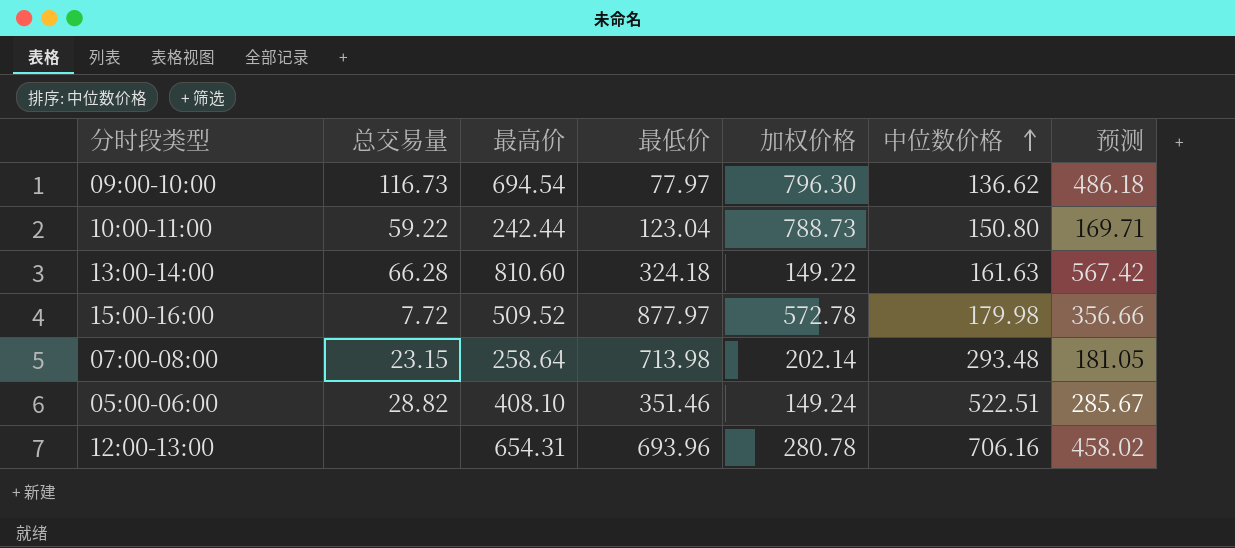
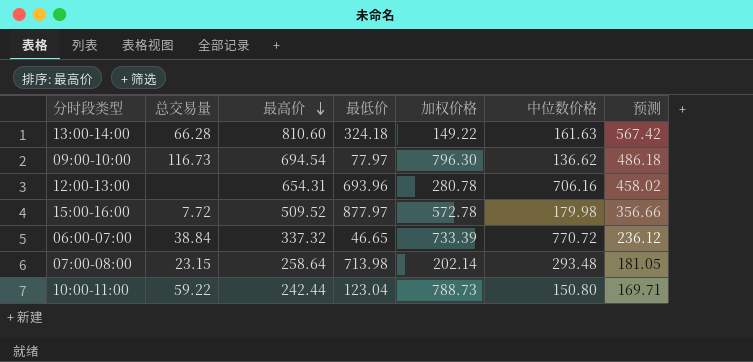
row order: 中位数价格 ascending -> 最高价 descending
row 05:00-06:00: 28.82 | 408.10 | 351.46 | 149.24 | 522.51 | 285.67 -> none
row 06:00-07:00: none -> 38.84 | 337.32 | 46.65 | 733.39 | 770.72 | 236.12

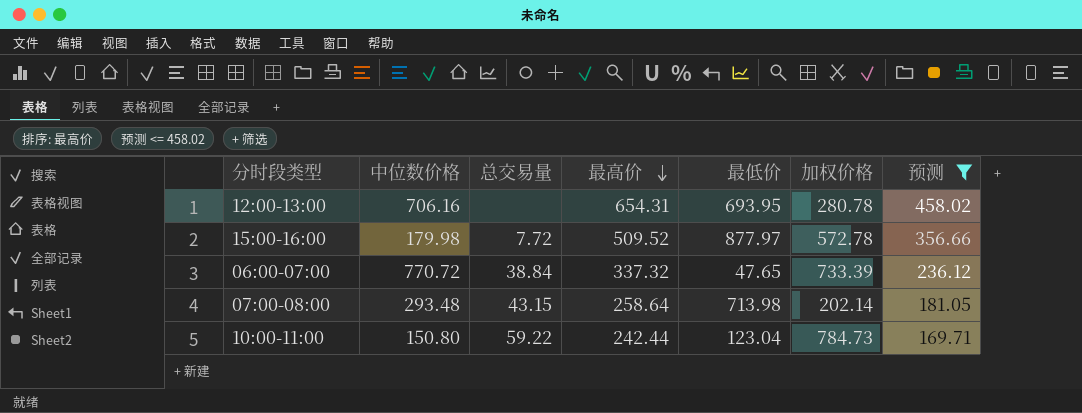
filter: none -> 预测 <= 458.02
column 中位数价格 | position: 6 -> 2
12:00-13:00 | 最低价: 693.96 -> 693.95
06:00-07:00 | 最低价: 46.65 -> 47.65
07:00-08:00 | 总交易量: 23.15 -> 43.15
10:00-11:00 | 加权价格: 788.73 -> 784.73

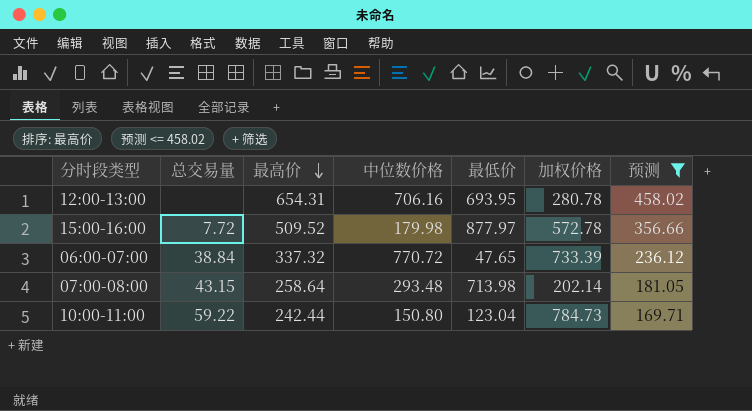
column 中位数价格 | position: 2 -> 4

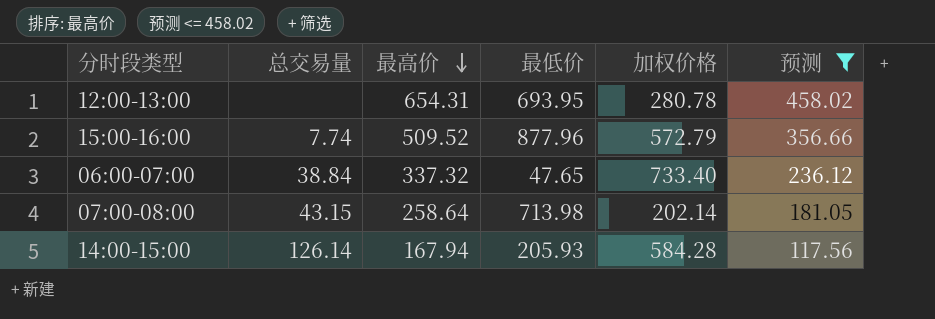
column 中位数价格 | position: 4 -> none
row 10:00-11:00: 59.22 | 242.44 | 150.80 | 123.04 | 784.73 | 169.71 -> none
15:00-16:00 | 总交易量: 7.72 -> 7.74
15:00-16:00 | 最低价: 877.97 -> 877.96
15:00-16:00 | 加权价格: 572.78 -> 572.79
06:00-07:00 | 加权价格: 733.39 -> 733.40
row 14:00-15:00: none -> 126.14 | 167.94 | 205.93 | 584.28 | 117.56

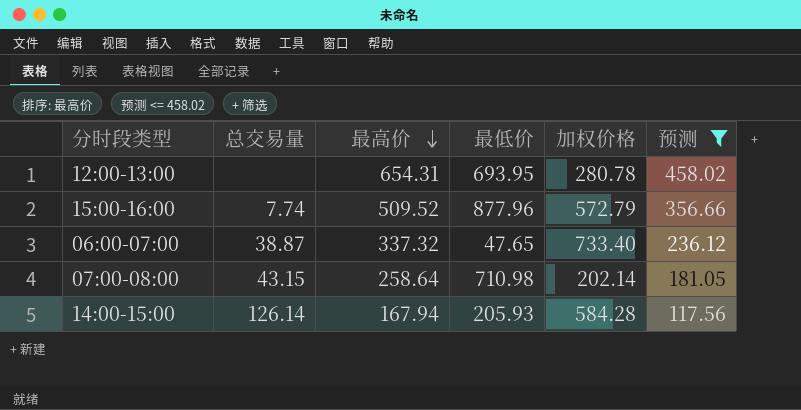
06:00-07:00 | 总交易量: 38.84 -> 38.87
07:00-08:00 | 最低价: 713.98 -> 710.98

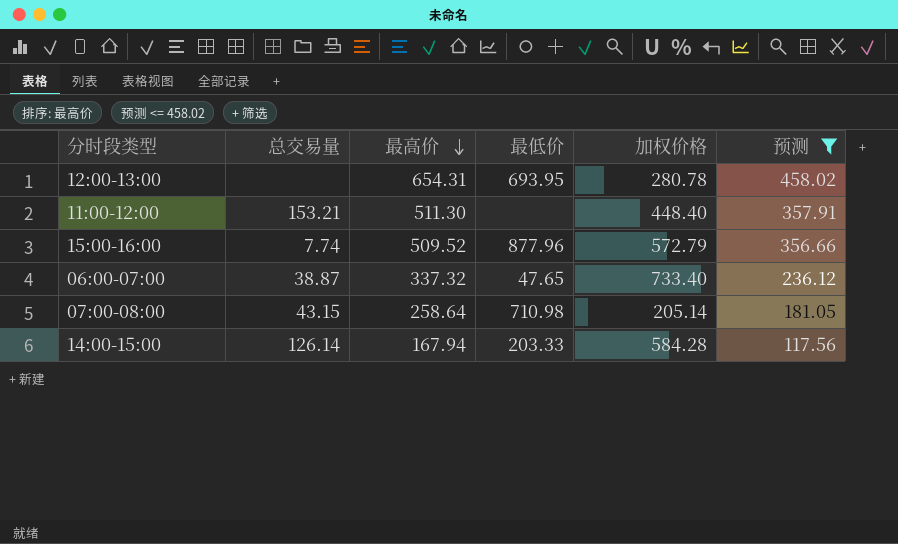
row 11:00-12:00: none -> 153.21 | 511.30 | none | 448.40 | 357.91
07:00-08:00 | 加权价格: 202.14 -> 205.14
14:00-15:00 | 最低价: 205.93 -> 203.33

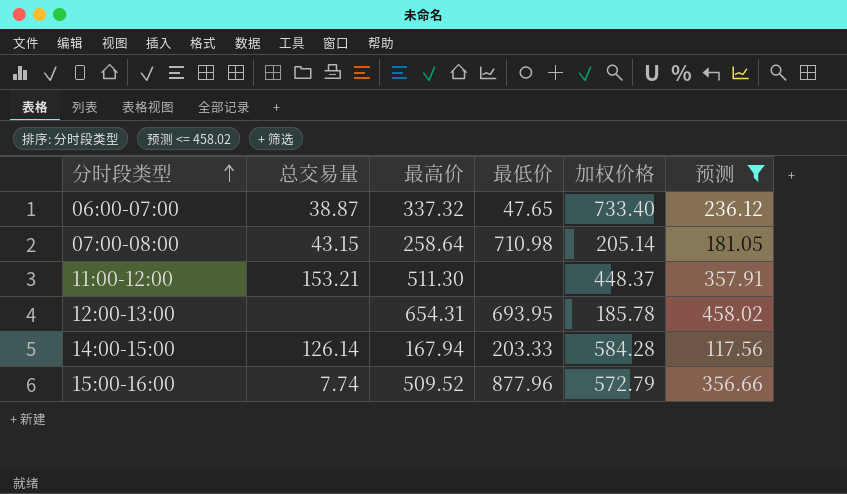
row order: 最高价 descending -> 分时段类型 ascending
11:00-12:00 | 加权价格: 448.40 -> 448.37
12:00-13:00 | 加权价格: 280.78 -> 185.78

